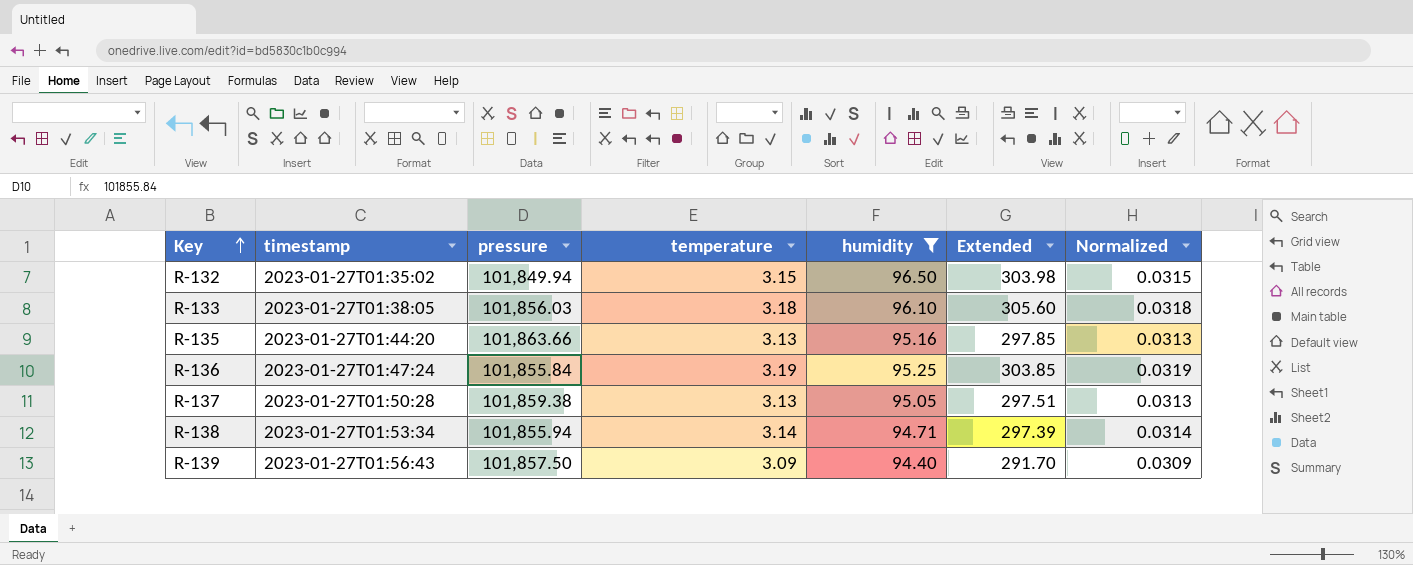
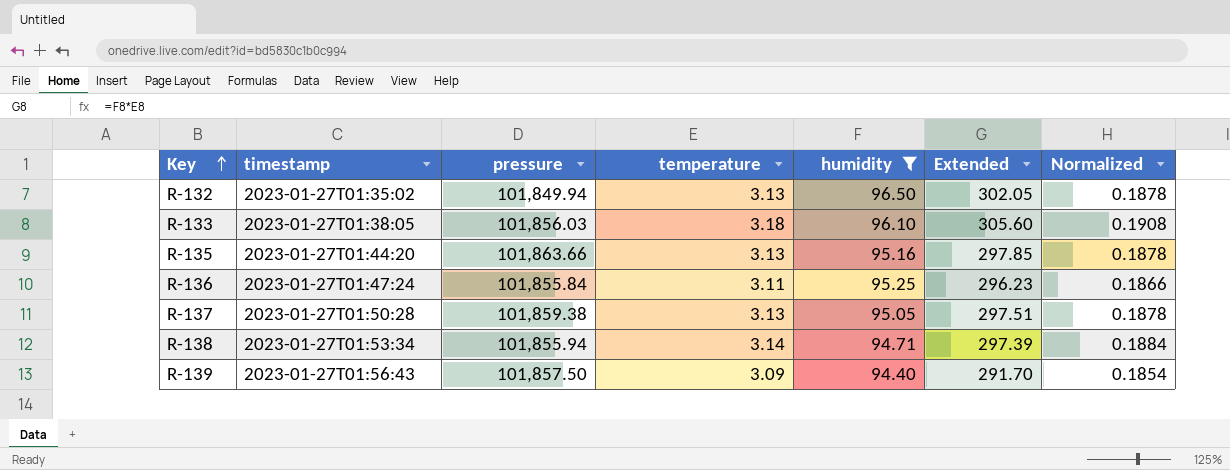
column Normalized | formula: [temperature] * 0.01 -> [temperature] * 0.06
R-132 | temperature: 3.15 -> 3.13
R-132 | Extended: 303.98 -> 302.05
R-136 | temperature: 3.19 -> 3.11
R-136 | Extended: 303.85 -> 296.23

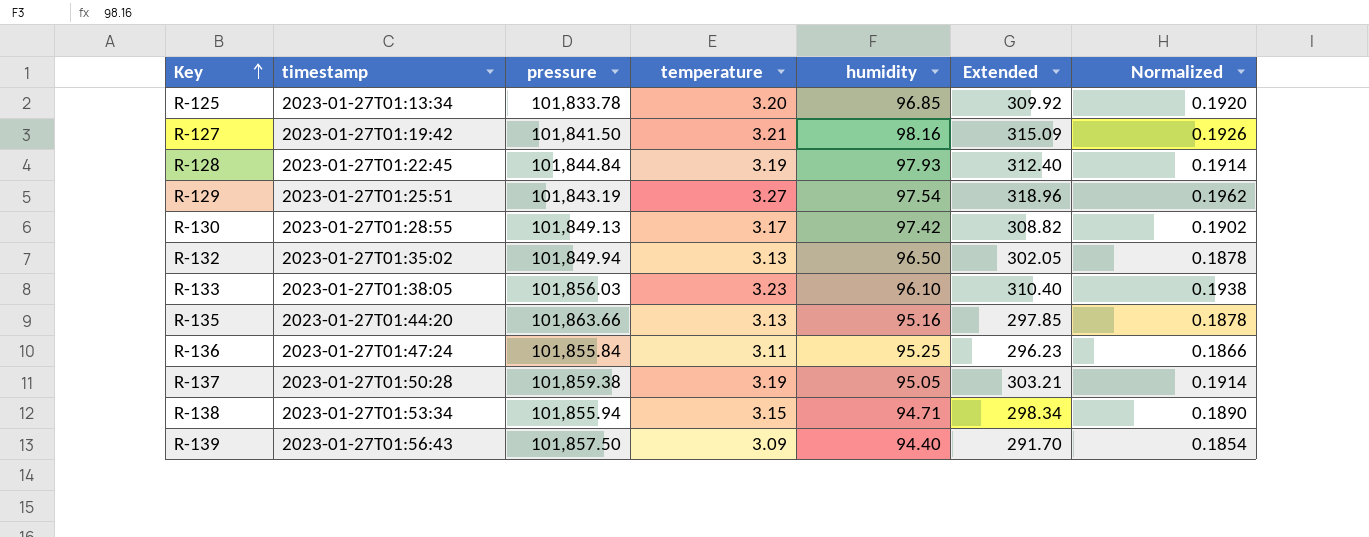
filter: humidity <= 96.50 -> none
R-133 | temperature: 3.18 -> 3.23
R-133 | Extended: 305.60 -> 310.40
R-133 | Normalized: 0.1908 -> 0.1938
R-137 | temperature: 3.13 -> 3.19
R-137 | Extended: 297.51 -> 303.21
R-137 | Normalized: 0.1878 -> 0.1914
R-138 | temperature: 3.14 -> 3.15
R-138 | Extended: 297.39 -> 298.34
R-138 | Normalized: 0.1884 -> 0.1890

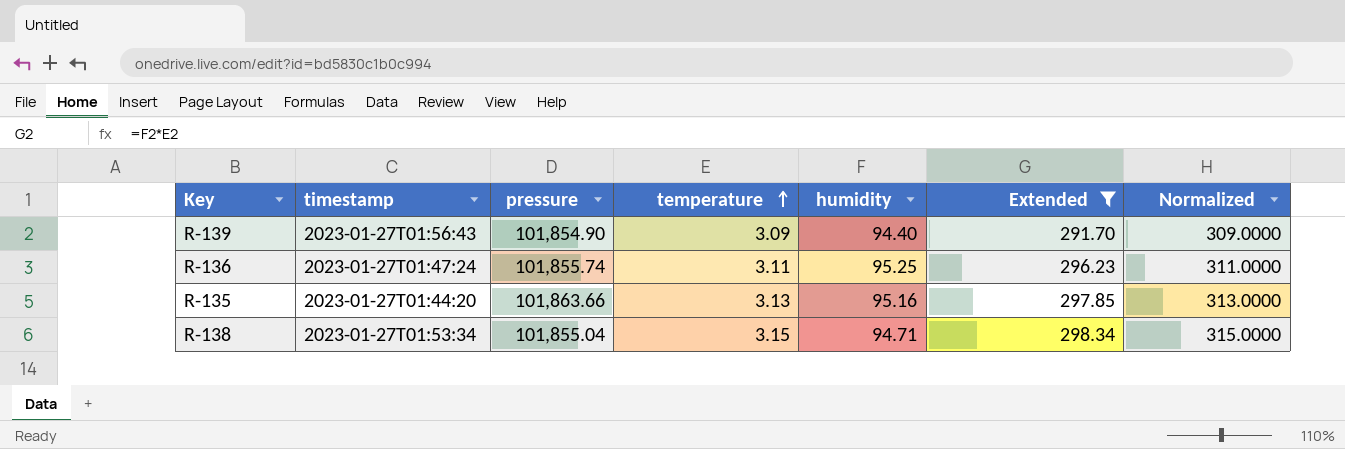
filter: none -> Extended <= 298.34
row order: Key ascending -> temperature ascending
column Normalized | formula: [temperature] * 0.06 -> [temperature] * 100
R-139 | pressure: 101,857.50 -> 101,854.90
R-136 | pressure: 101,855.84 -> 101,855.74
R-138 | pressure: 101,855.94 -> 101,855.04

